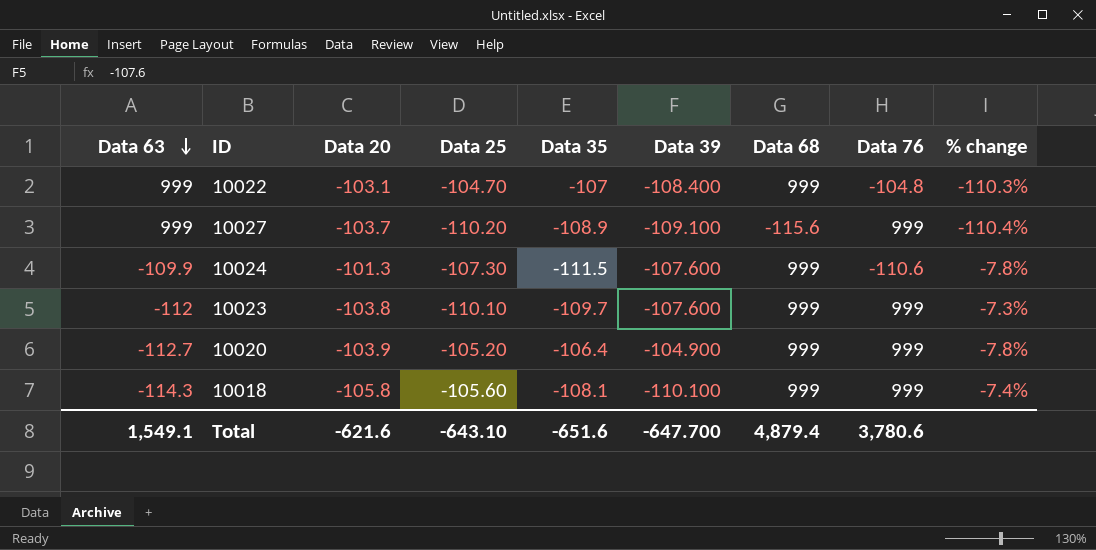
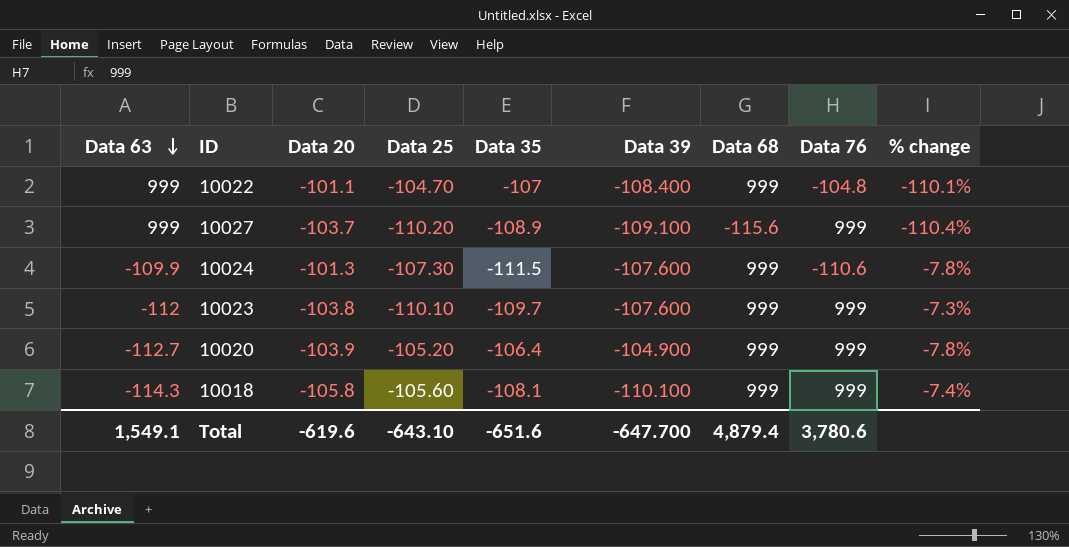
10022 | Data 20: -103.1 -> -101.1
10022 | % change: -110.3% -> -110.1%
Total | Data 20: -621.6 -> -619.6

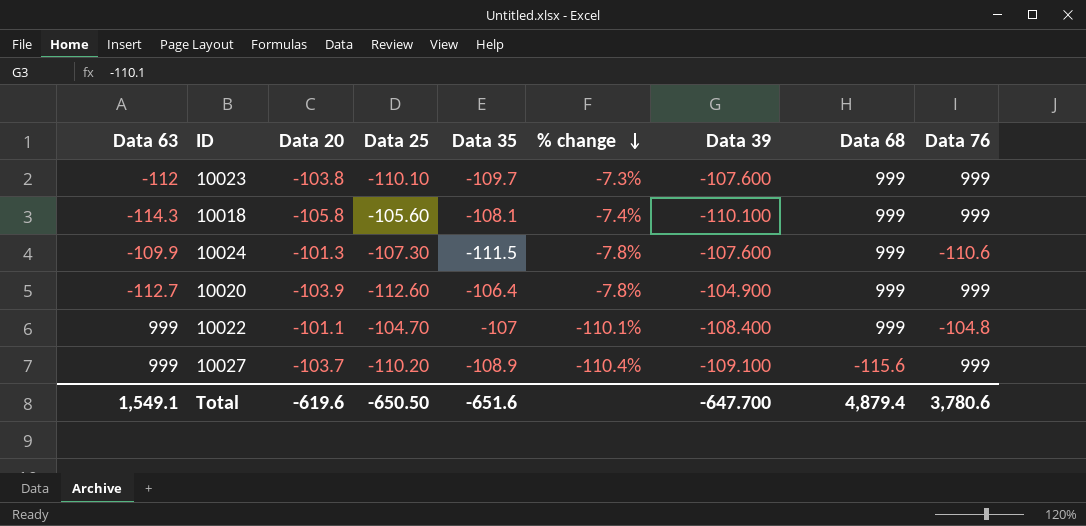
row order: Data 63 descending -> % change descending
column % change | position: 9 -> 6
10020 | Data 25: -105.20 -> -112.60
Total | Data 25: -643.10 -> -650.50

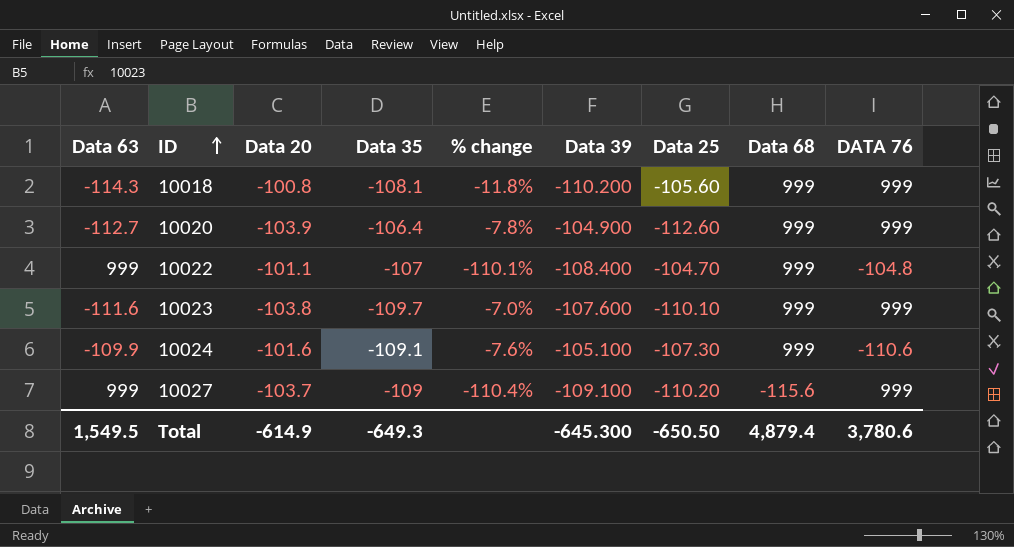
row order: % change descending -> ID ascending
column Data 25 | position: 4 -> 7
column name: Data 76 -> DATA 76
10018 | Data 20: -105.8 -> -100.8
10018 | % change: -7.4% -> -11.8%
10018 | Data 39: -110.100 -> -110.200
10023 | Data 63: -112 -> -111.6
10023 | % change: -7.3% -> -7.0%
10024 | Data 20: -101.3 -> -101.6
10024 | Data 35: -111.5 -> -109.1
10024 | % change: -7.8% -> -7.6%
10024 | Data 39: -107.600 -> -105.100
10027 | Data 35: -108.9 -> -109
Total | Data 63: 1,549.1 -> 1,549.5
Total | Data 20: -619.6 -> -614.9
Total | Data 35: -651.6 -> -649.3
Total | Data 39: -647.700 -> -645.300

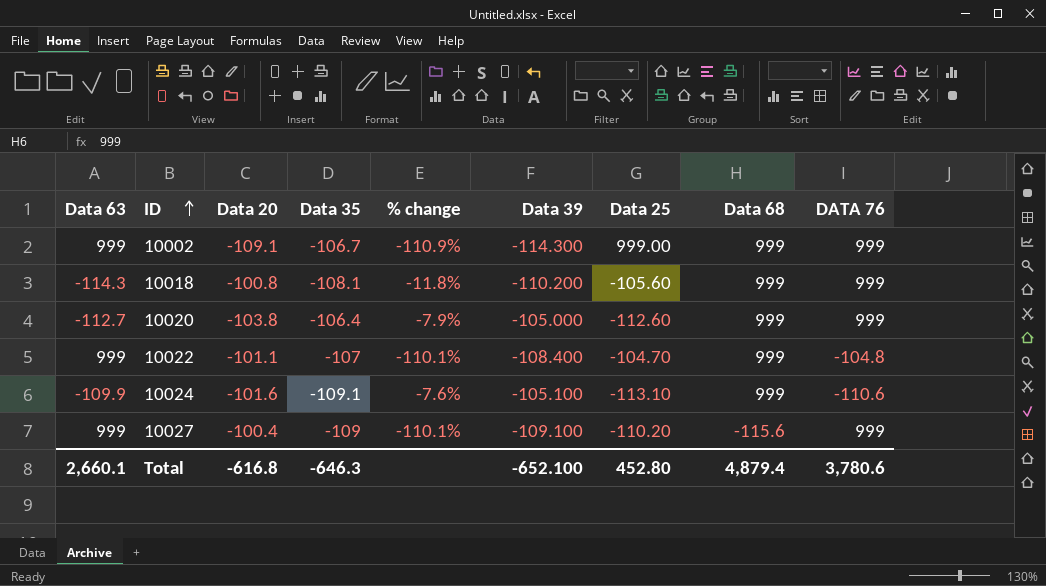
row 10023: -111.6 | -103.8 | -109.7 | -7.0% | -107.600 | -110.10 | 999 | 999 -> none
row 10002: none -> 999 | -109.1 | -106.7 | -110.9% | -114.300 | 999.00 | 999 | 999
10020 | Data 20: -103.9 -> -103.8
10020 | % change: -7.8% -> -7.9%
10020 | Data 39: -104.900 -> -105.000
10024 | Data 25: -107.30 -> -113.10
10027 | Data 20: -103.7 -> -100.4
10027 | % change: -110.4% -> -110.1%
Total | Data 63: 1,549.5 -> 2,660.1
Total | Data 20: -614.9 -> -616.8
Total | Data 35: -649.3 -> -646.3
Total | Data 39: -645.300 -> -652.100
Total | Data 25: -650.50 -> 452.80

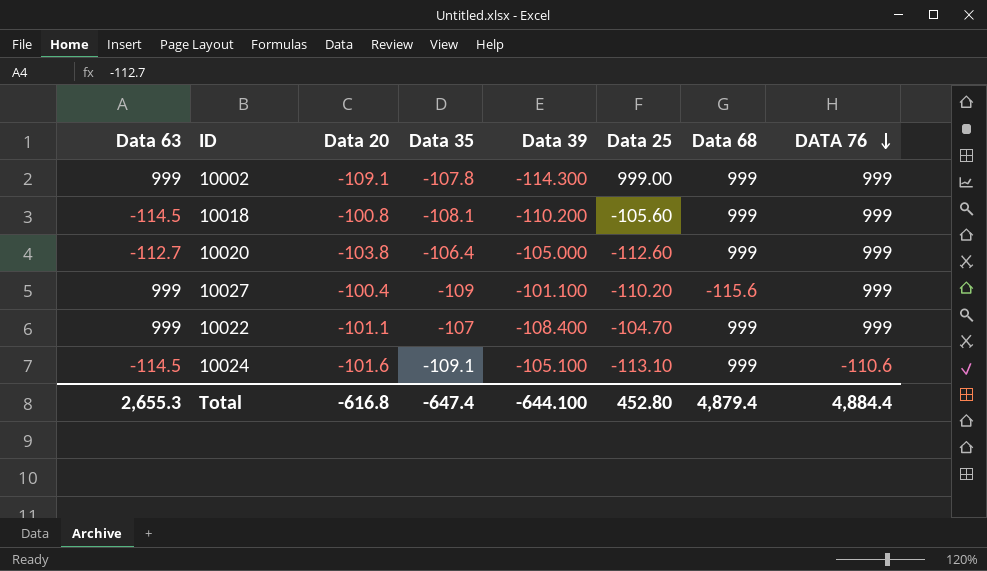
row order: ID ascending -> DATA 76 descending
column % change | formula: ([Data 20] - [Data 63]) / [Data 63] -> none
10002 | Data 35: -106.7 -> -107.8
10018 | Data 63: -114.3 -> -114.5
10027 | Data 39: -109.100 -> -101.100
10022 | DATA 76: -104.8 -> 999
10024 | Data 63: -109.9 -> -114.5
Total | Data 63: 2,660.1 -> 2,655.3
Total | Data 35: -646.3 -> -647.4
Total | Data 39: -652.100 -> -644.100
Total | DATA 76: 3,780.6 -> 4,884.4

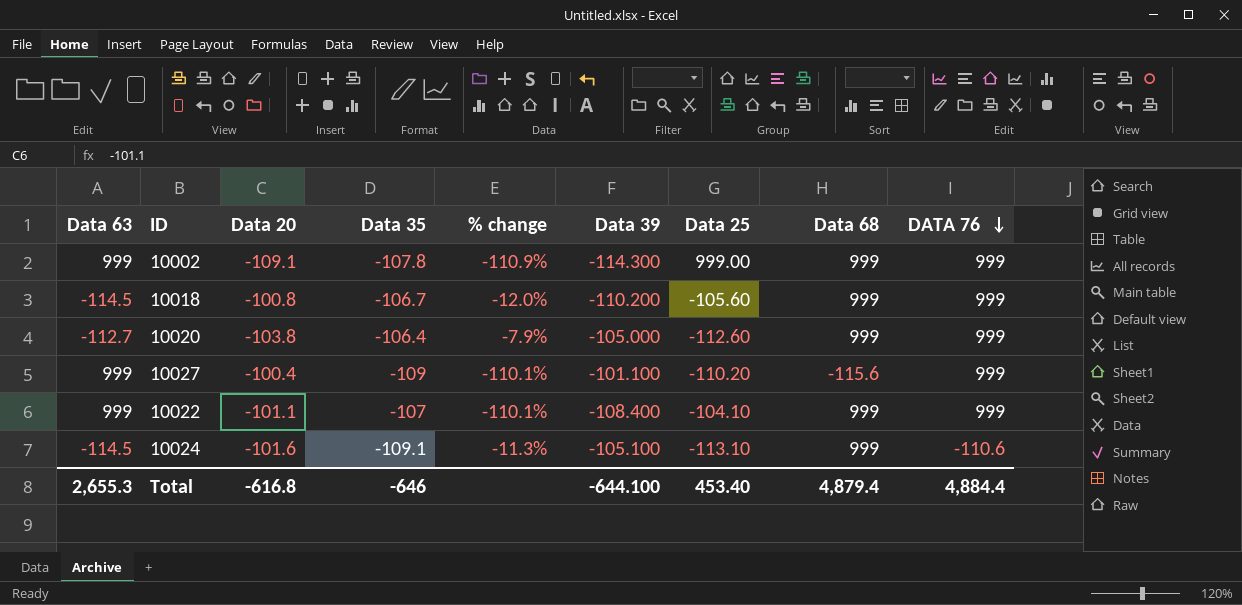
column % change | formula: none -> ([Data 20] - [Data 63]) / [Data 63]
10018 | Data 35: -108.1 -> -106.7
10022 | Data 25: -104.70 -> -104.10
Total | Data 35: -647.4 -> -646
Total | Data 25: 452.80 -> 453.40

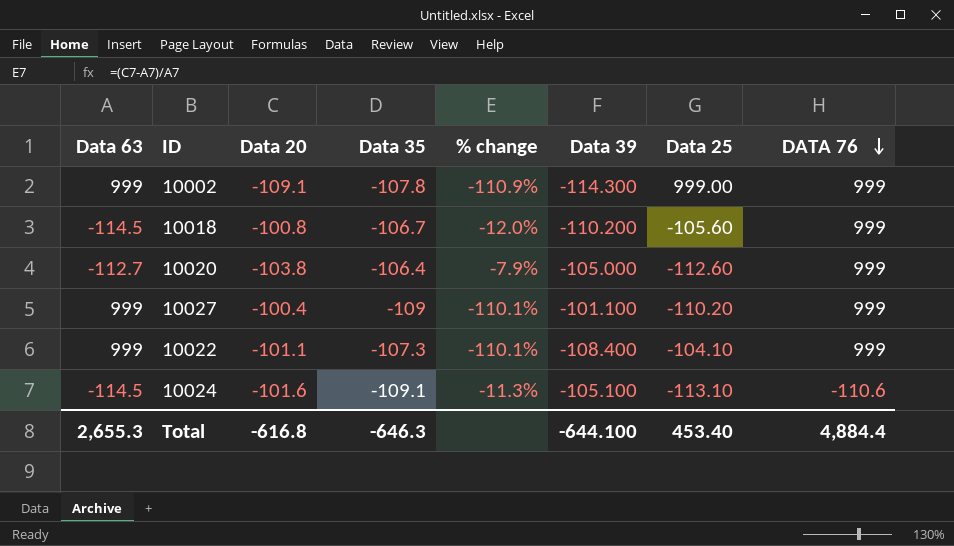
column Data 68 | position: 8 -> none
10022 | Data 35: -107 -> -107.3
Total | Data 35: -646 -> -646.3

